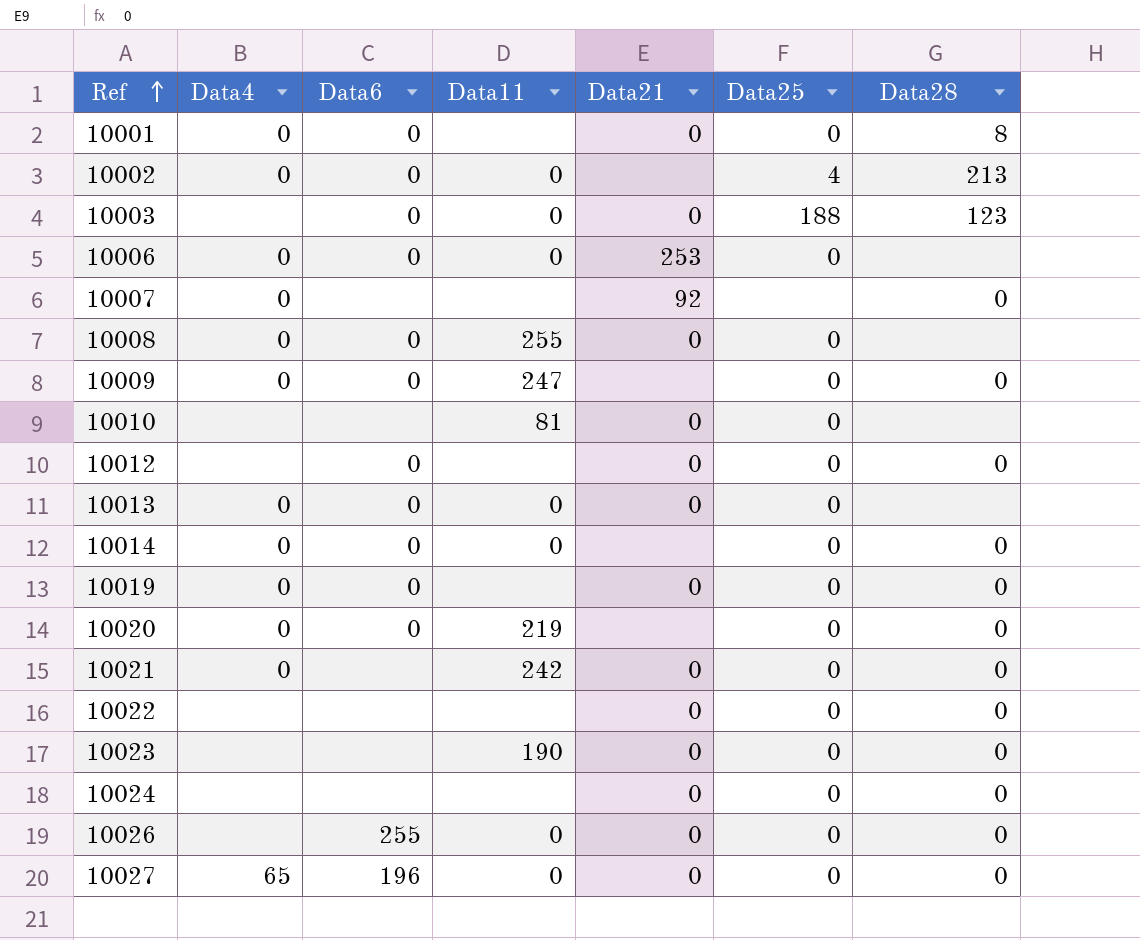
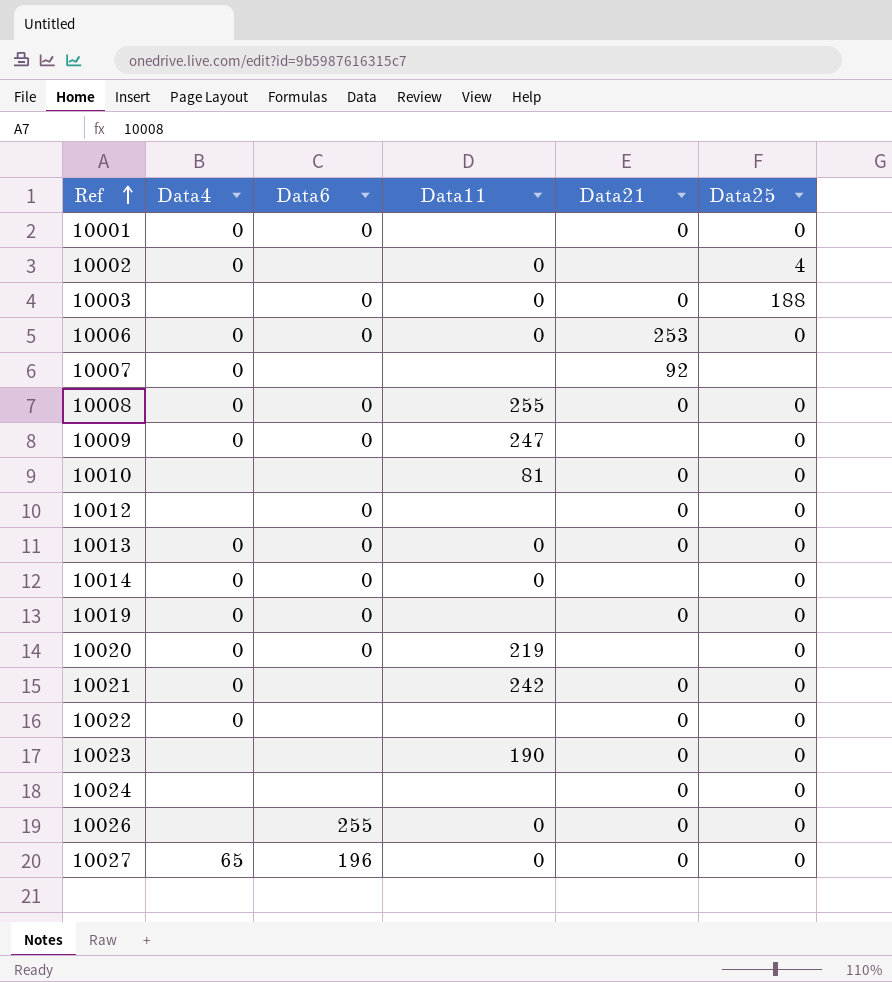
column Data28 | position: 7 -> none
10002 | Data6: 0 -> none
10022 | Data4: none -> 0

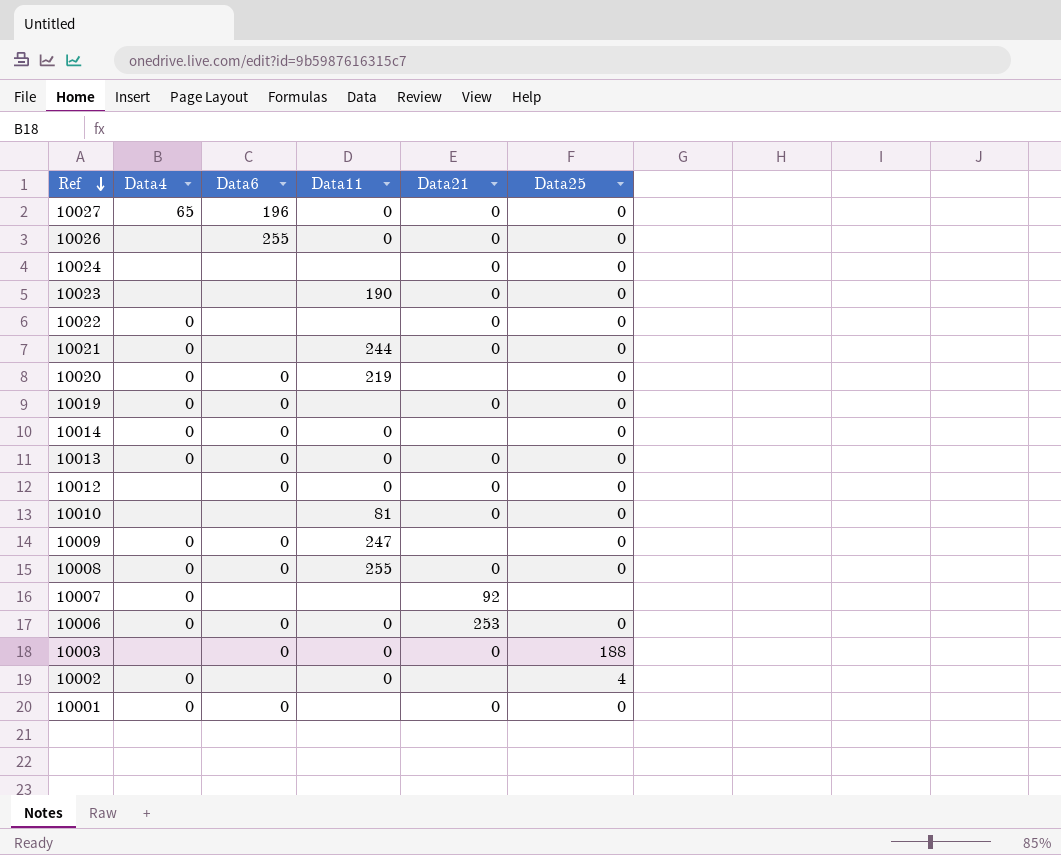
row order: Ref ascending -> Ref descending
10021 | Data11: 242 -> 244
10012 | Data11: none -> 0

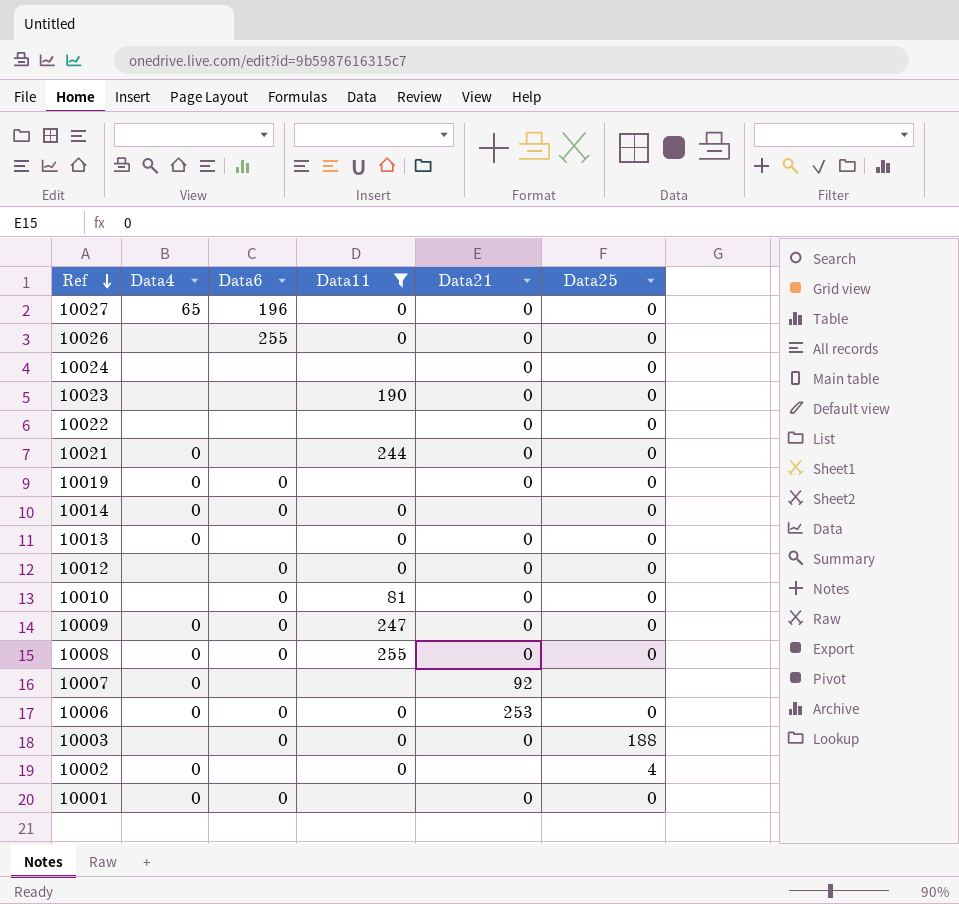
filter: none -> Data11 != 219
10022 | Data4: 0 -> none
10013 | Data6: 0 -> none
10010 | Data6: none -> 0
10009 | Data21: none -> 0

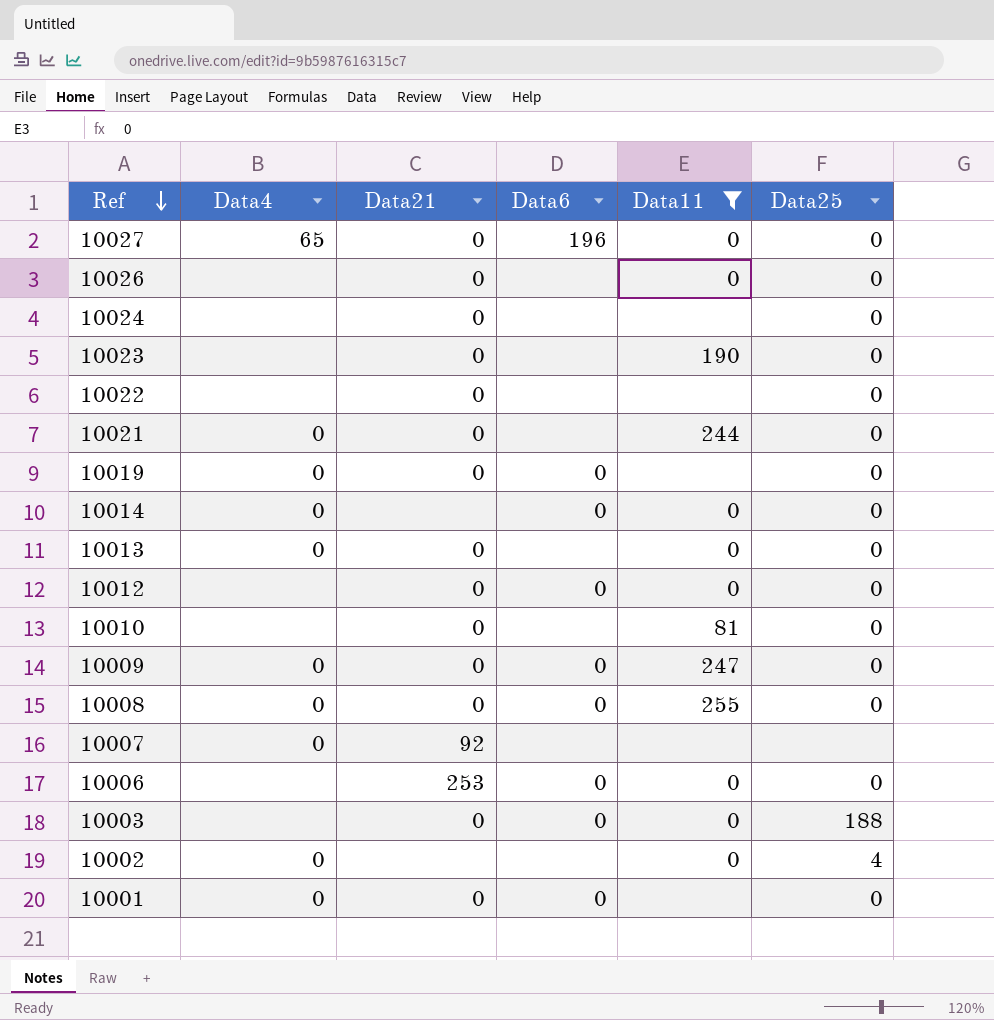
column Data21 | position: 5 -> 3
10026 | Data6: 255 -> none
10010 | Data6: 0 -> none
10006 | Data4: 0 -> none

